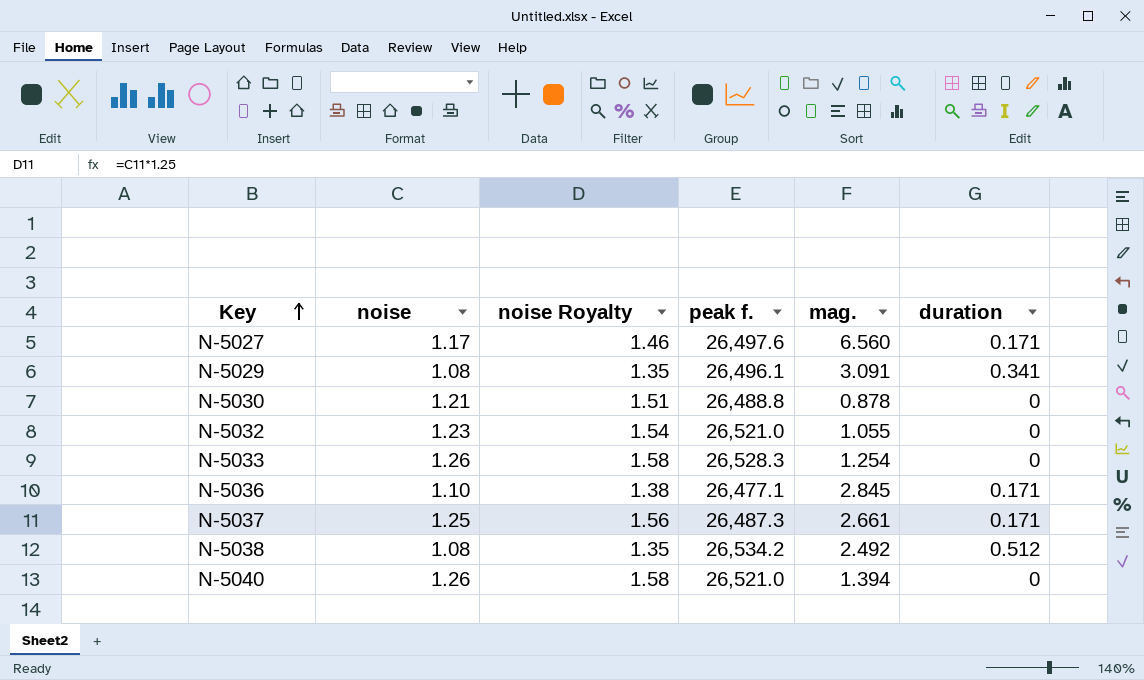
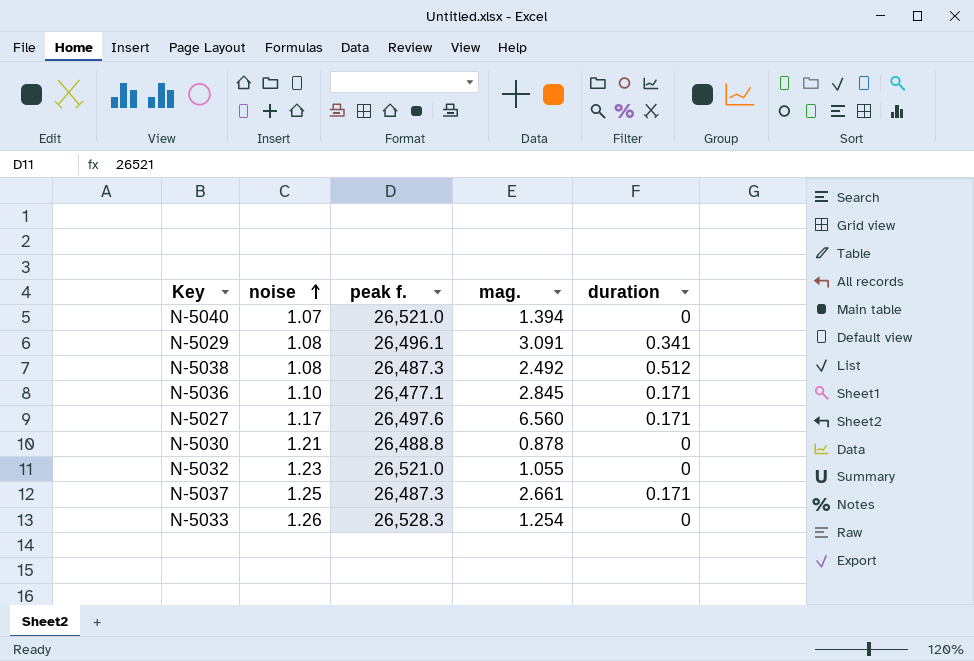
row order: Key ascending -> noise ascending
column noise Royalty | formula: [noise] * 1.25 -> none
N-5040 | noise: 1.26 -> 1.07
N-5038 | peak f.: 26,534.2 -> 26,487.3

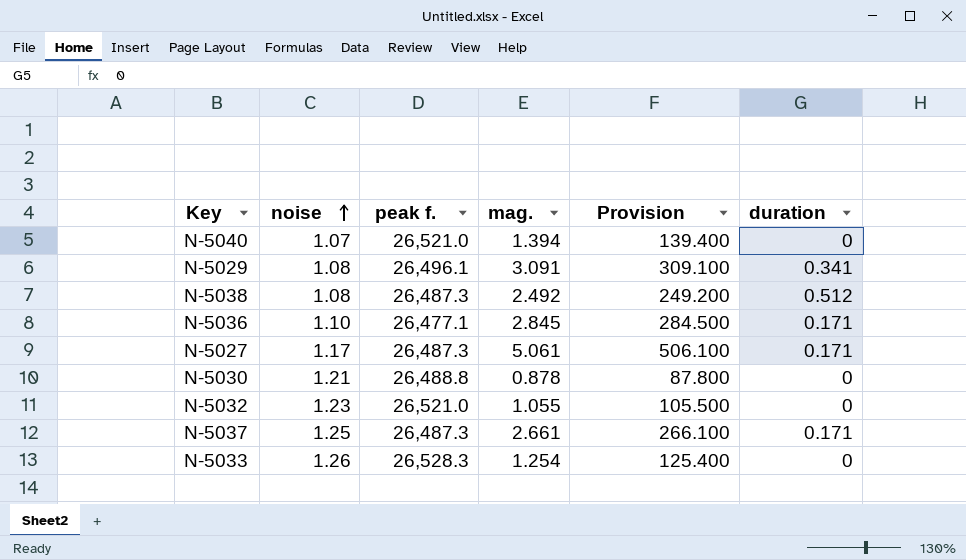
column Provision | formula: none -> [mag.] * 100
N-5027 | peak f.: 26,497.6 -> 26,487.3
N-5027 | mag.: 6.560 -> 5.061

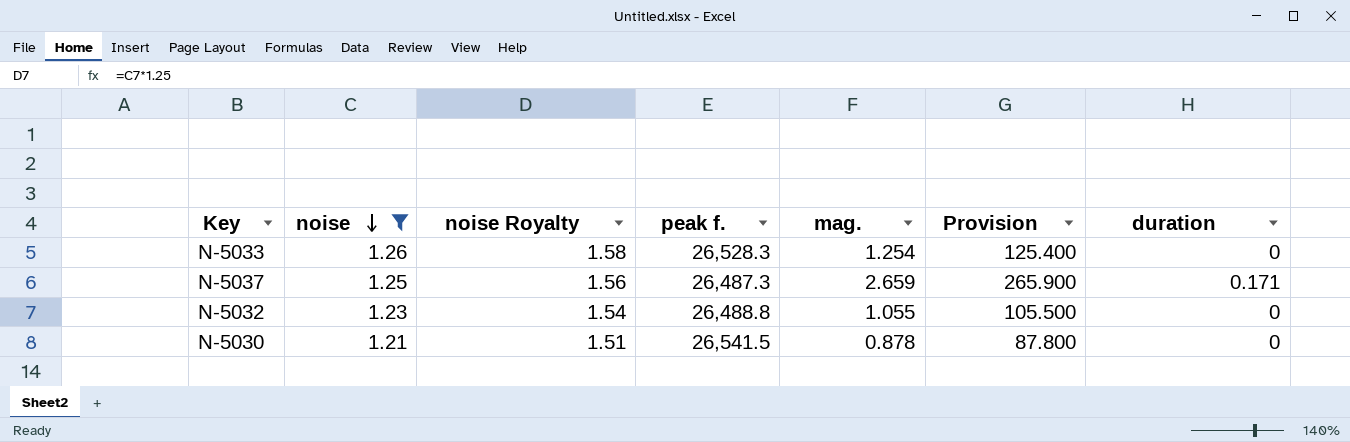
filter: none -> noise >= 1.21
row order: noise ascending -> noise descending
column noise Royalty | formula: none -> [noise] * 1.25
N-5037 | mag.: 2.661 -> 2.659
N-5037 | Provision: 266.100 -> 265.900
N-5032 | peak f.: 26,521.0 -> 26,488.8
N-5030 | peak f.: 26,488.8 -> 26,541.5

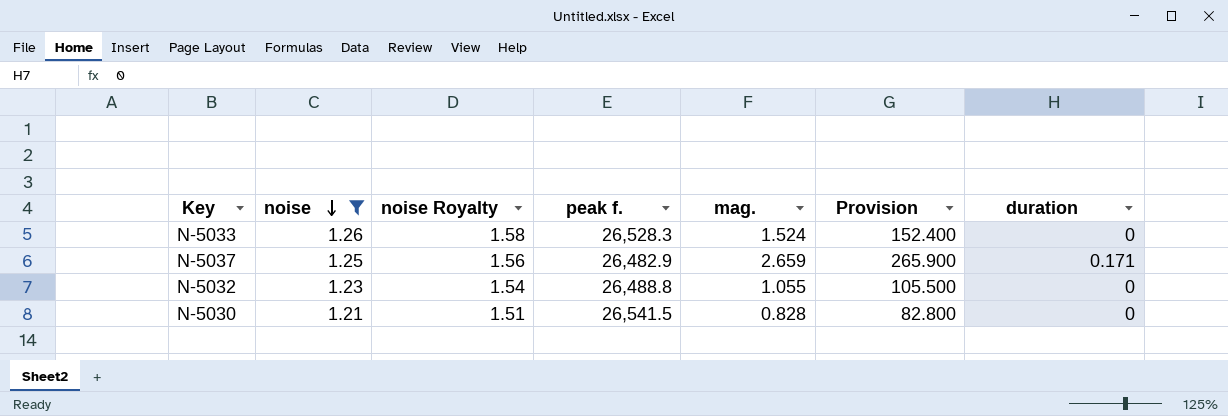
N-5033 | mag.: 1.254 -> 1.524
N-5033 | Provision: 125.400 -> 152.400
N-5037 | peak f.: 26,487.3 -> 26,482.9
N-5030 | mag.: 0.878 -> 0.828
N-5030 | Provision: 87.800 -> 82.800

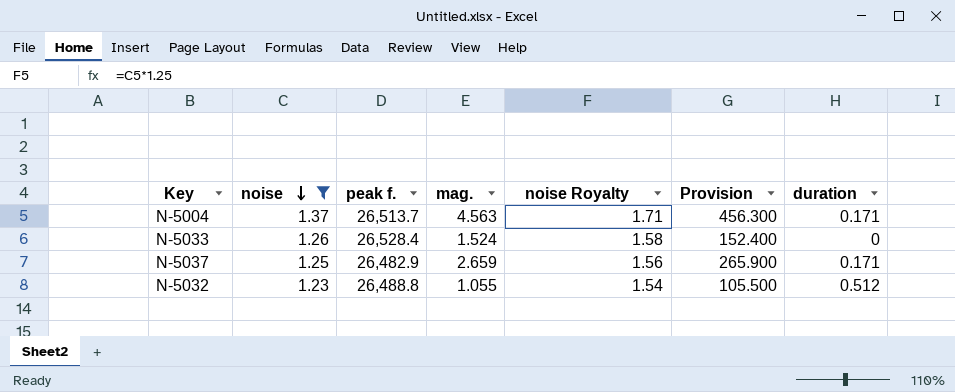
column noise Royalty | position: 3 -> 5
row N-5030: 1.21 | 1.51 | 26,541.5 | 0.828 | 82.800 | 0 -> none
row N-5004: none -> 1.37 | 26,513.7 | 4.563 | 1.71 | 456.300 | 0.171
N-5033 | peak f.: 26,528.3 -> 26,528.4
N-5032 | duration: 0 -> 0.512

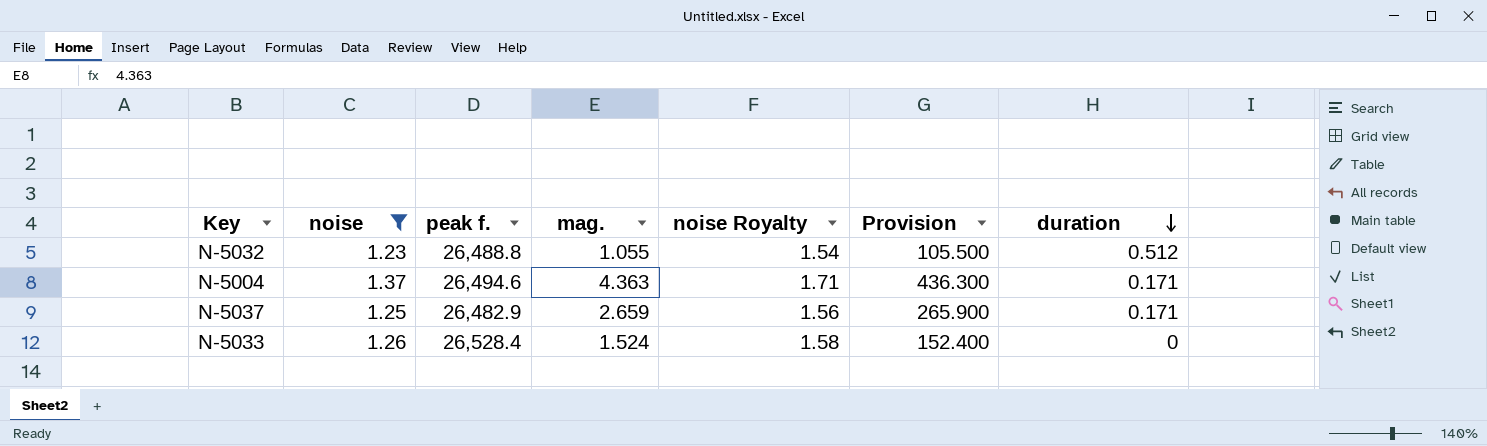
row order: noise descending -> duration descending
N-5004 | peak f.: 26,513.7 -> 26,494.6
N-5004 | mag.: 4.563 -> 4.363
N-5004 | Provision: 456.300 -> 436.300

